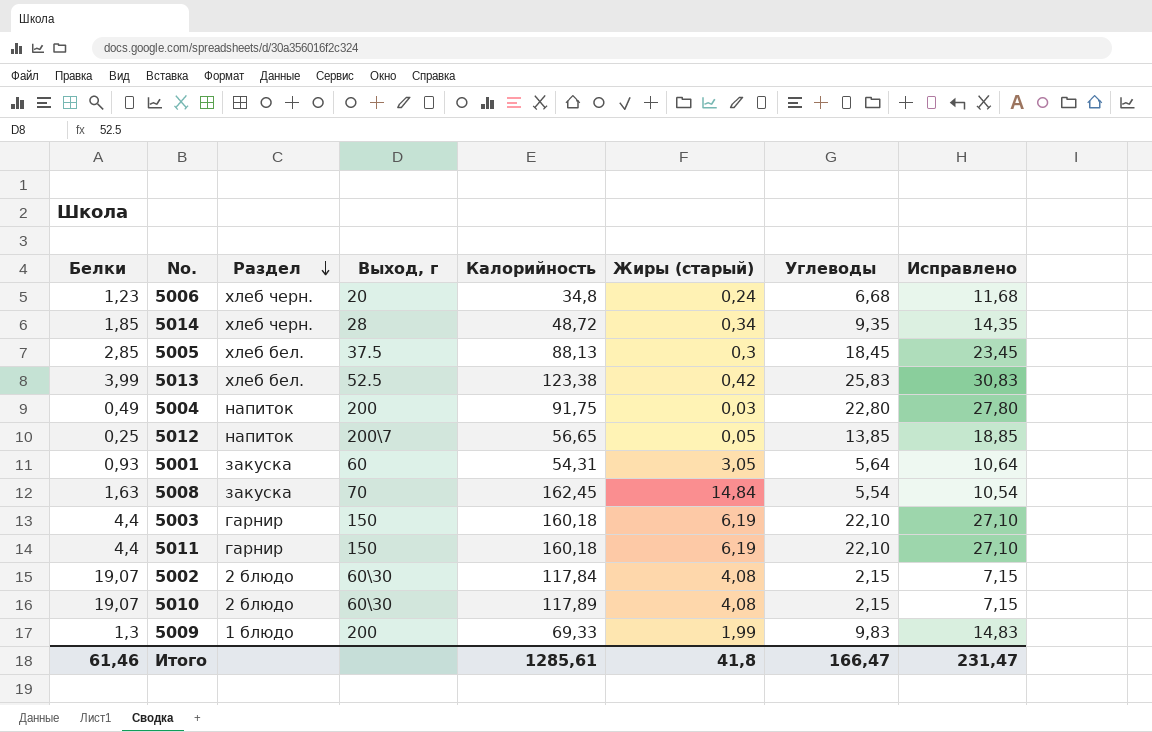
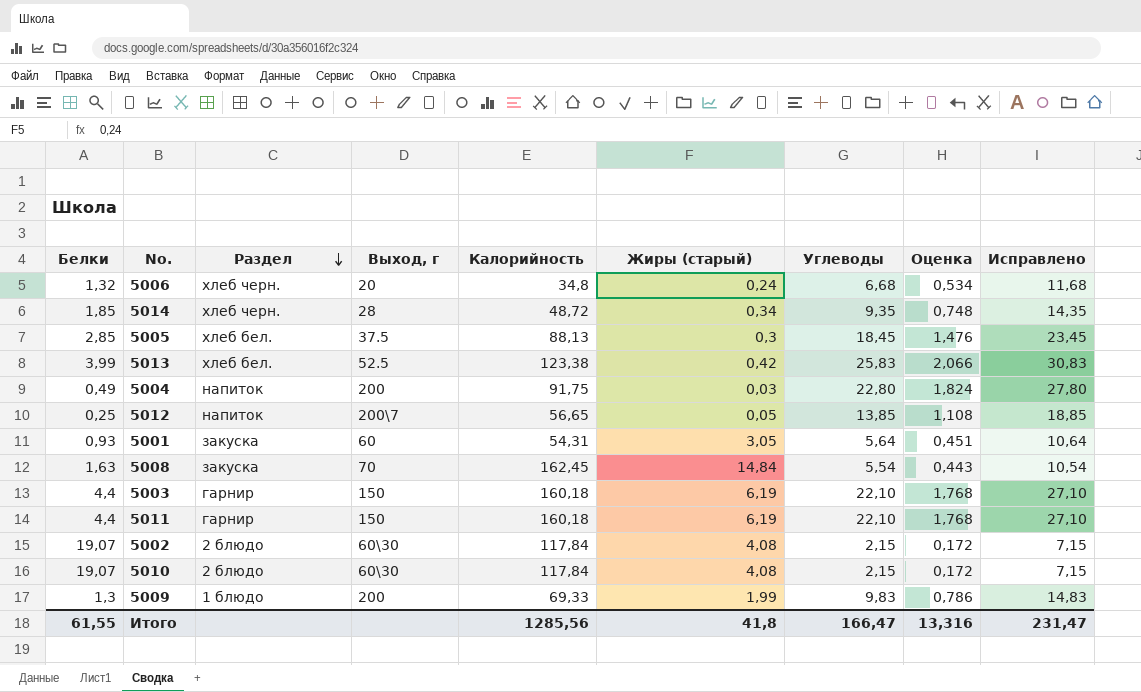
column Оценка | formula: none -> [Углеводы] * 0,08
5006 | Белки: 1,23 -> 1,32
5010 | Калорийность: 117,89 -> 117,84
Итого | Белки: 61,46 -> 61,55
Итого | Калорийность: 1285,61 -> 1285,56

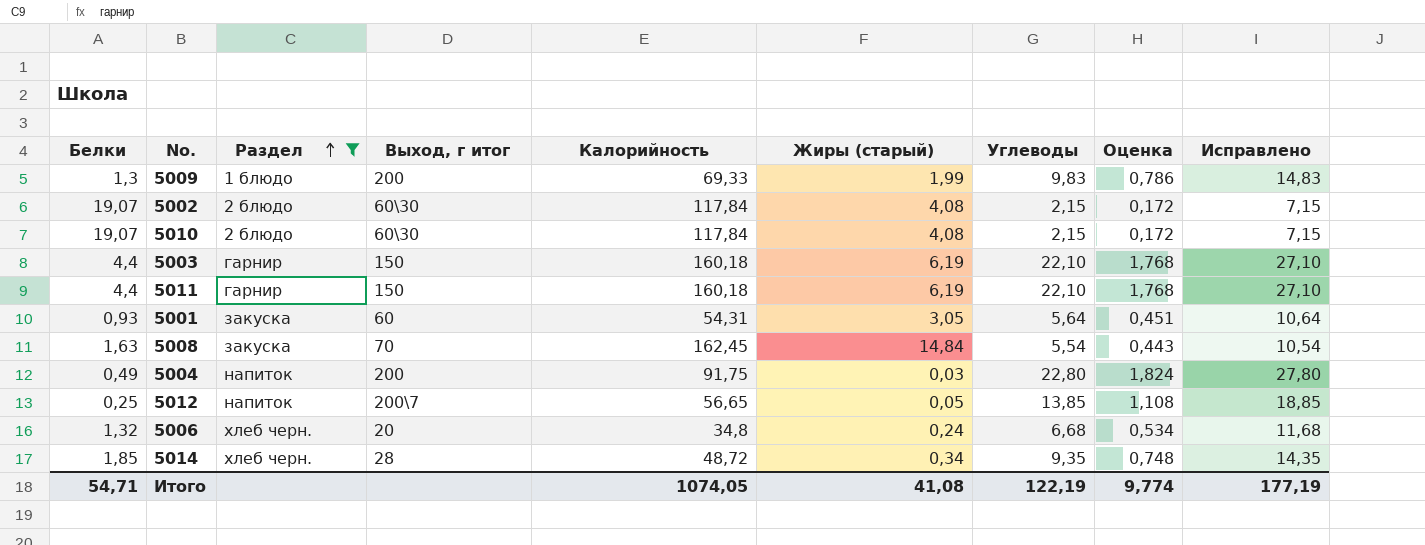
filter: none -> Раздел != хлеб бел.
row order: Раздел descending -> Раздел ascending
column name: Выход, г -> Выход, г итог
Итого | Белки: 61,55 -> 54,71
Итого | Калорийность: 1285,56 -> 1074,05
Итого | Жиры (старый): 41,8 -> 41,08
Итого | Углеводы: 166,47 -> 122,19
Итого | Оценка: 13,316 -> 9,774
Итого | Исправлено: 231,47 -> 177,19

